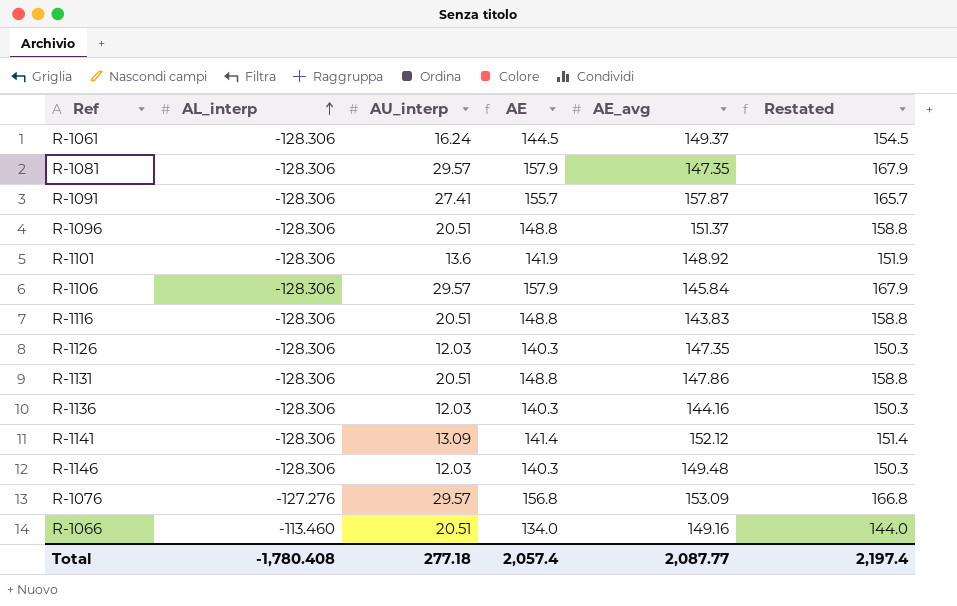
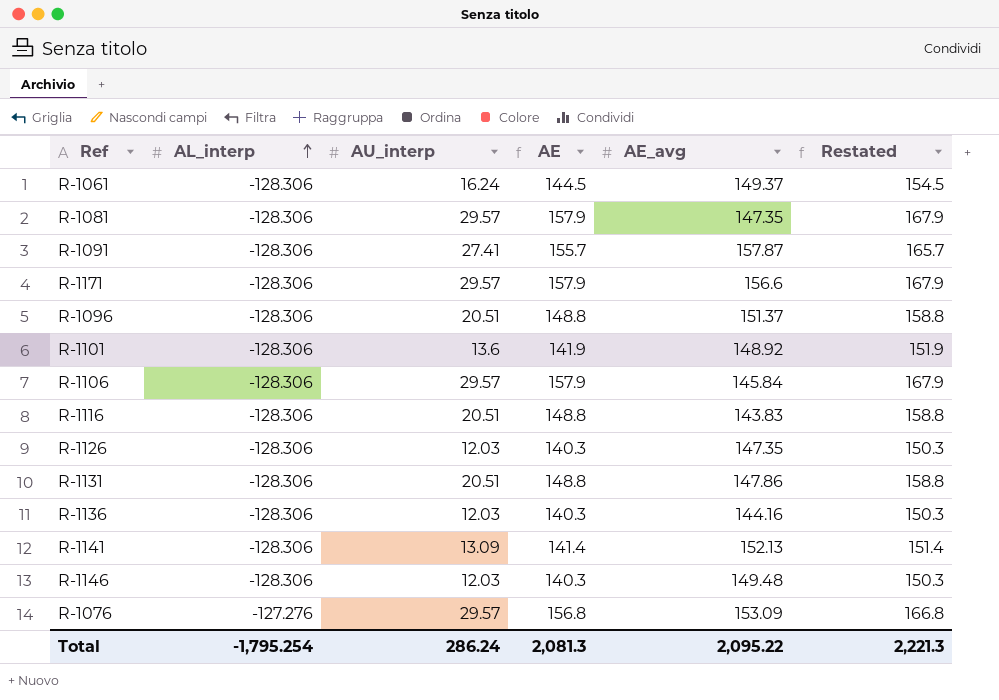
row R-1066: -113.460 | 20.51 | 134.0 | 149.16 | 144.0 -> none
row R-1171: none -> -128.306 | 29.57 | 157.9 | 156.6 | 167.9
R-1141 | AE_avg: 152.12 -> 152.13
Total | AL_interp: -1,780.408 -> -1,795.254
Total | AU_interp: 277.18 -> 286.24
Total | AE: 2,057.4 -> 2,081.3
Total | AE_avg: 2,087.77 -> 2,095.22
Total | Restated: 2,197.4 -> 2,221.3

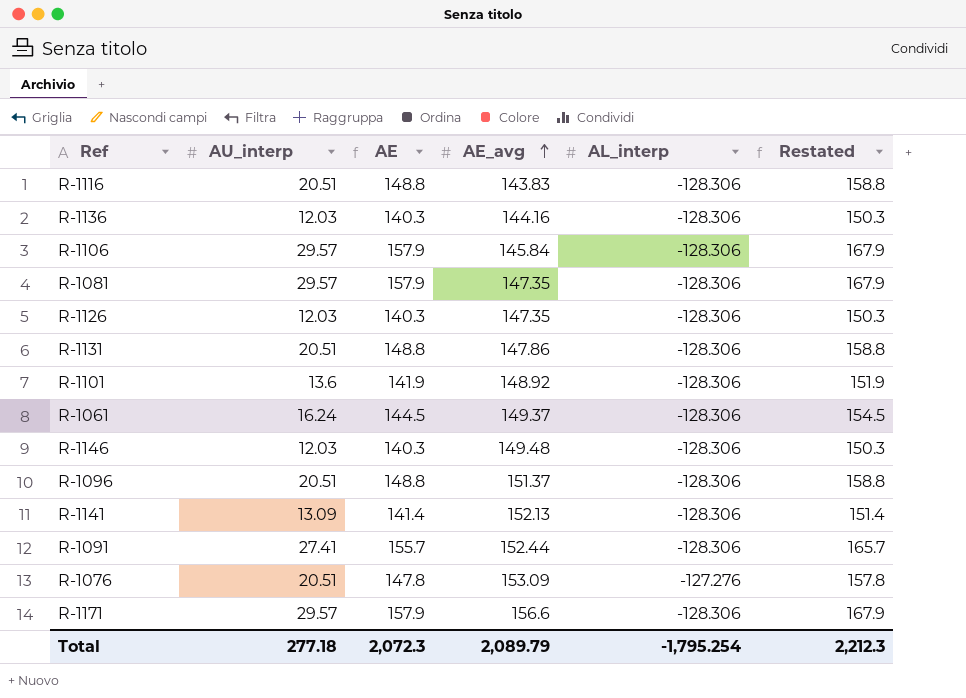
row order: AL_interp ascending -> AE_avg ascending
column AL_interp | position: 2 -> 5
R-1091 | AE_avg: 157.87 -> 152.44
R-1076 | AU_interp: 29.57 -> 20.51
R-1076 | AE: 156.8 -> 147.8
R-1076 | Restated: 166.8 -> 157.8
Total | AU_interp: 286.24 -> 277.18
Total | AE: 2,081.3 -> 2,072.3
Total | AE_avg: 2,095.22 -> 2,089.79
Total | Restated: 2,221.3 -> 2,212.3

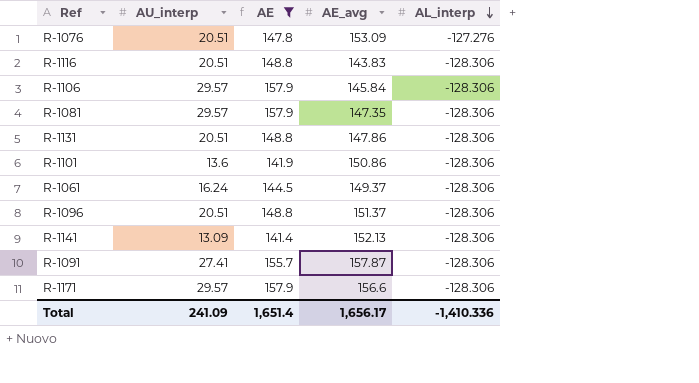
filter: none -> AE != 140.3
row order: AE_avg ascending -> AL_interp descending
column Restated | formula: [AE] + 10 -> none
R-1101 | AE_avg: 148.92 -> 150.86
R-1091 | AE_avg: 152.44 -> 157.87
Total | AU_interp: 277.18 -> 241.09
Total | AE: 2,072.3 -> 1,651.4
Total | AE_avg: 2,089.79 -> 1,656.17
Total | AL_interp: -1,795.254 -> -1,410.336

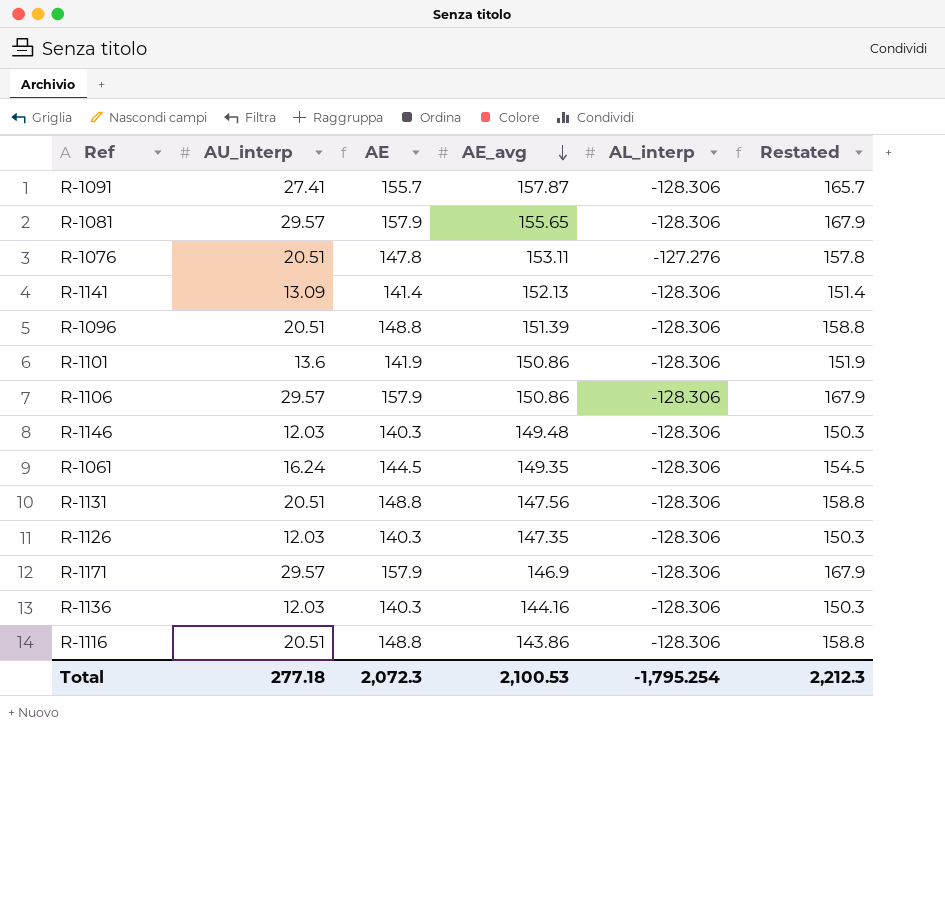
filter: AE != 140.3 -> none
row order: AL_interp descending -> AE_avg descending
column Restated | formula: none -> [AE] + 10
R-1081 | AE_avg: 147.35 -> 155.65
R-1076 | AE_avg: 153.09 -> 153.11
R-1096 | AE_avg: 151.37 -> 151.39
R-1106 | AE_avg: 145.84 -> 150.86
R-1061 | AE_avg: 149.37 -> 149.35
R-1131 | AE_avg: 147.86 -> 147.56
R-1171 | AE_avg: 156.6 -> 146.9
R-1116 | AE_avg: 143.83 -> 143.86
Total | AU_interp: 241.09 -> 277.18
Total | AE: 1,651.4 -> 2,072.3
Total | AE_avg: 1,656.17 -> 2,100.53
Total | AL_interp: -1,410.336 -> -1,795.254

